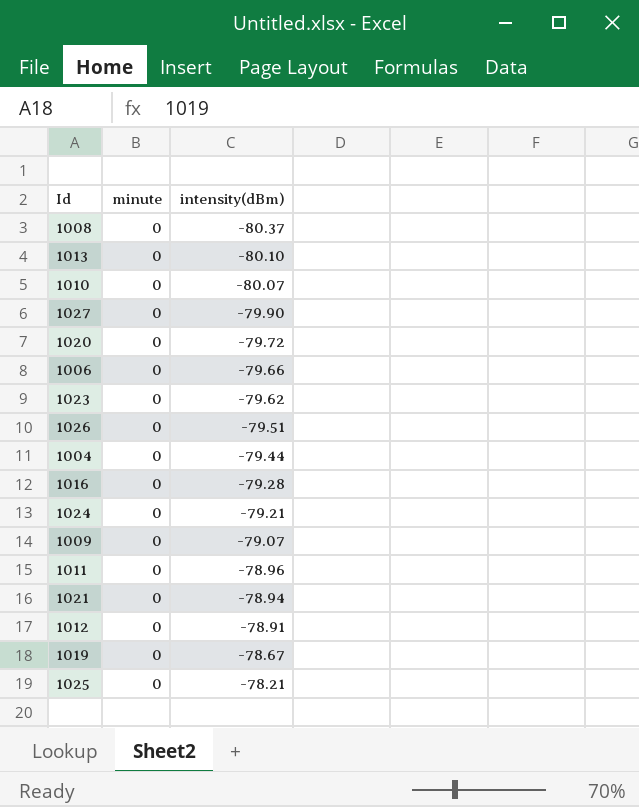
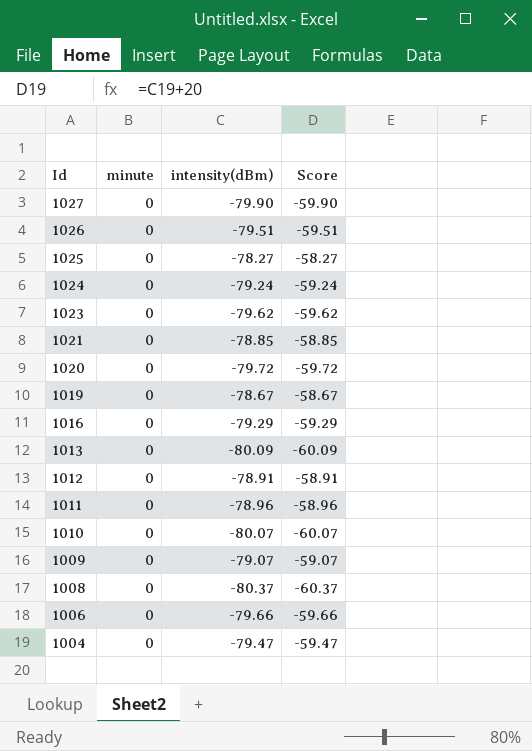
row order: intensity(dBm) ascending -> Id descending
column Score | formula: none -> [intensity(dBm)] + 20
1025 | intensity(dBm): -78.21 -> -78.27
1024 | intensity(dBm): -79.21 -> -79.24
1021 | intensity(dBm): -78.94 -> -78.85
1016 | intensity(dBm): -79.28 -> -79.29
1013 | intensity(dBm): -80.10 -> -80.09
1004 | intensity(dBm): -79.44 -> -79.47

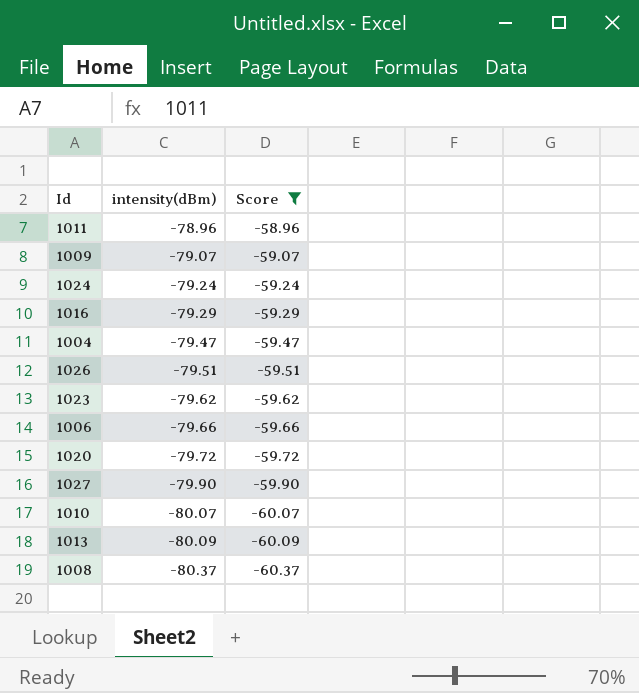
filter: none -> Score <= -58.96
row order: Id descending -> intensity(dBm) descending
column minute | position: 2 -> none

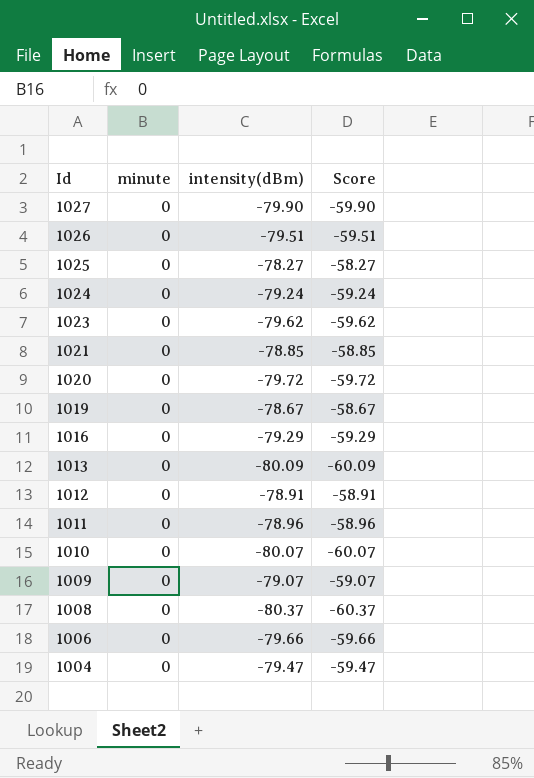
filter: Score <= -58.96 -> none
row order: intensity(dBm) descending -> Id descending
column minute | position: none -> 2

